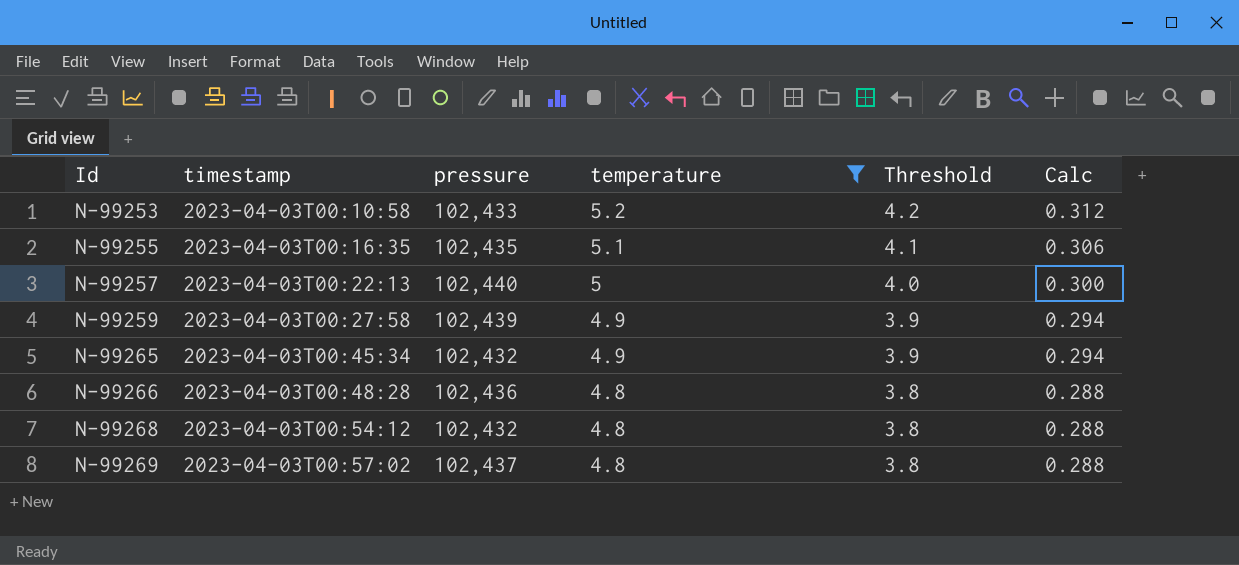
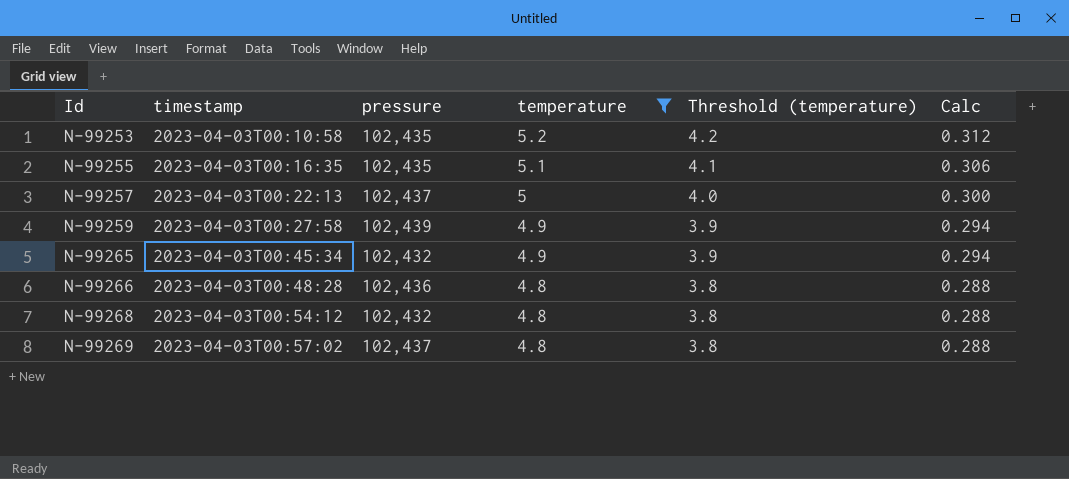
column name: Threshold -> Threshold (temperature)
N-99253 | pressure: 102,433 -> 102,435
N-99257 | pressure: 102,440 -> 102,437

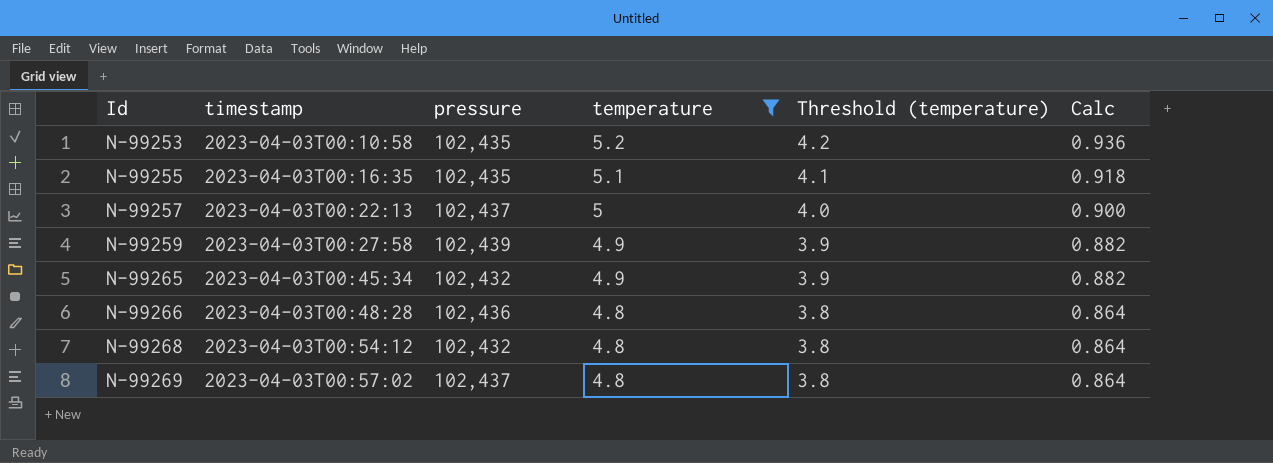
column Calc | formula: [temperature] * 0.06 -> [temperature] * 0.18

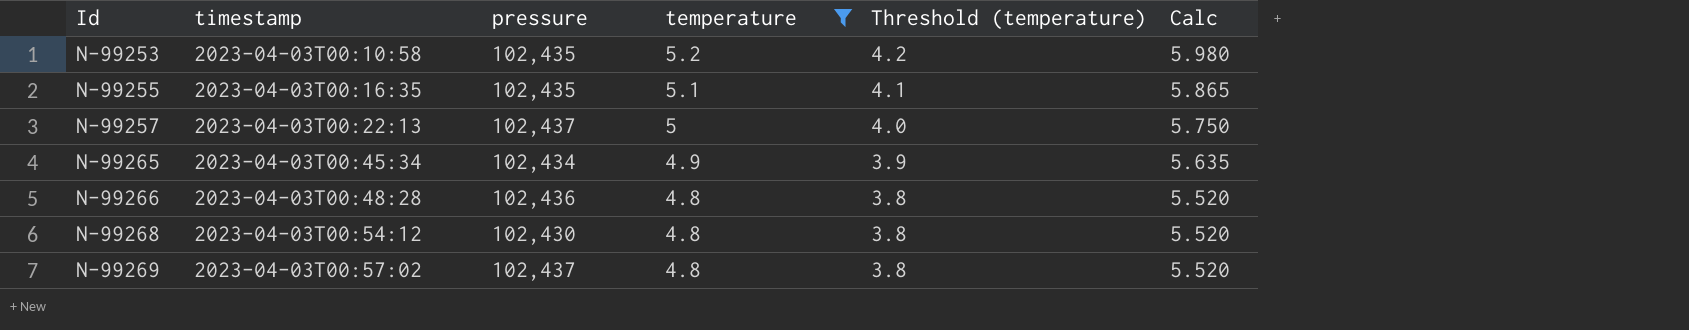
column Calc | formula: [temperature] * 0.18 -> [temperature] * 1.15
row N-99259: 2023-04-03T00:27:58 | 102,439 | 4.9 | 3.9 | 0.882 -> none
N-99265 | pressure: 102,432 -> 102,434
N-99268 | pressure: 102,432 -> 102,430

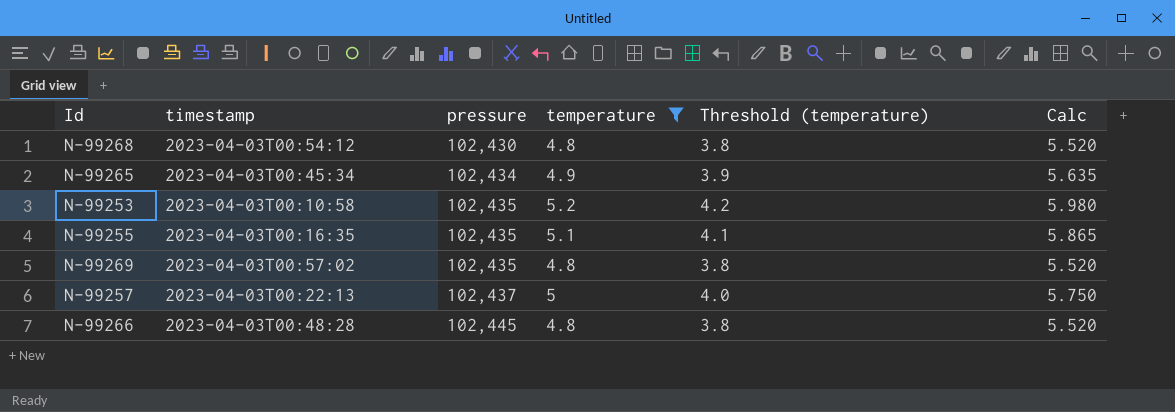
row order: Id ascending -> pressure ascending
N-99269 | pressure: 102,437 -> 102,435
N-99266 | pressure: 102,436 -> 102,445

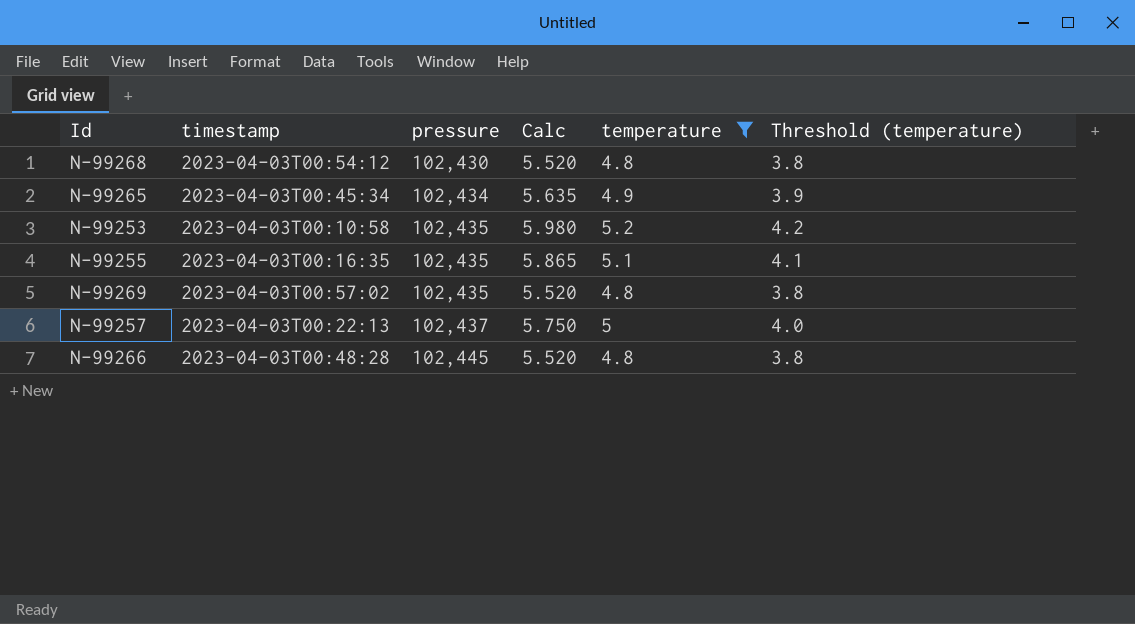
column Calc | position: 6 -> 4

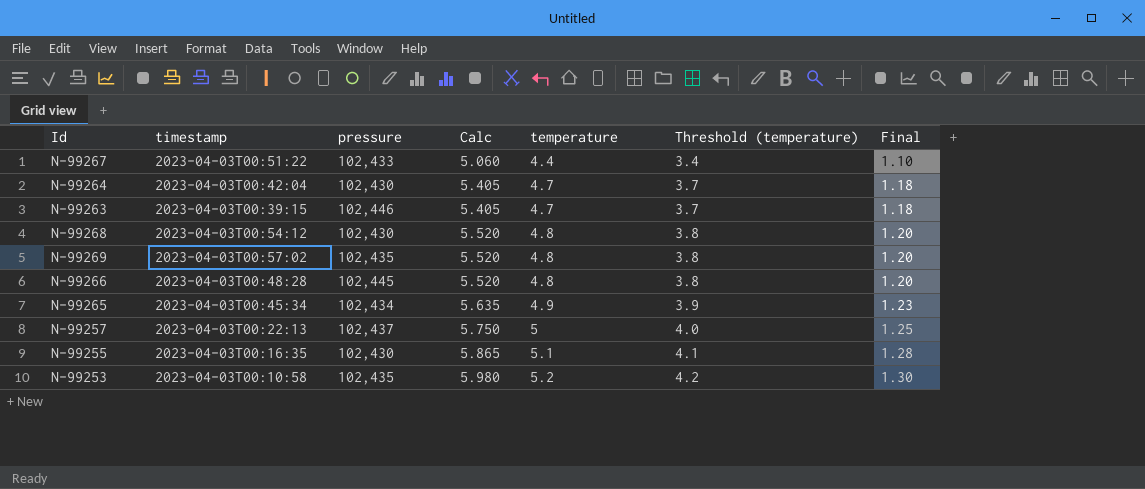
filter: temperature >= 4.8 -> none
row order: pressure ascending -> Calc ascending
column Final | formula: none -> [temperature] * 0.25
N-99255 | pressure: 102,435 -> 102,430

